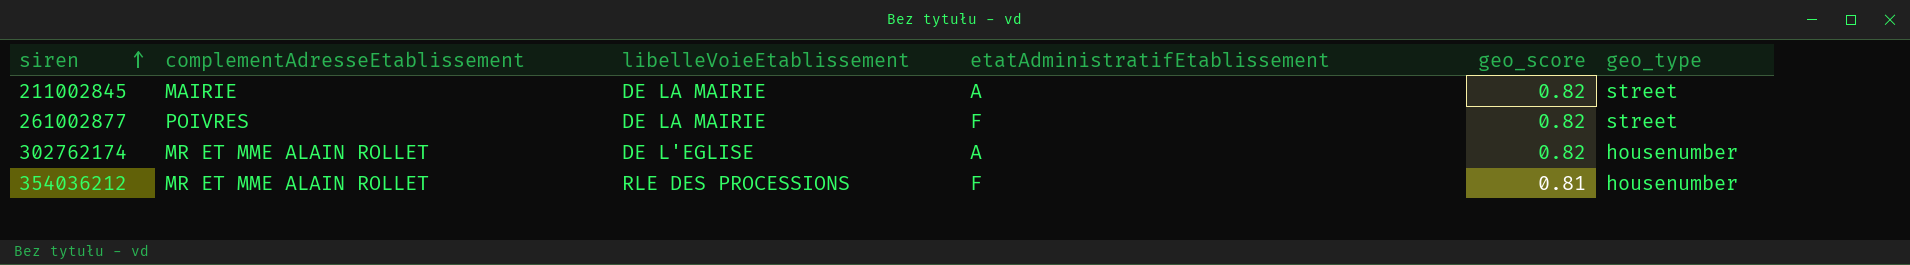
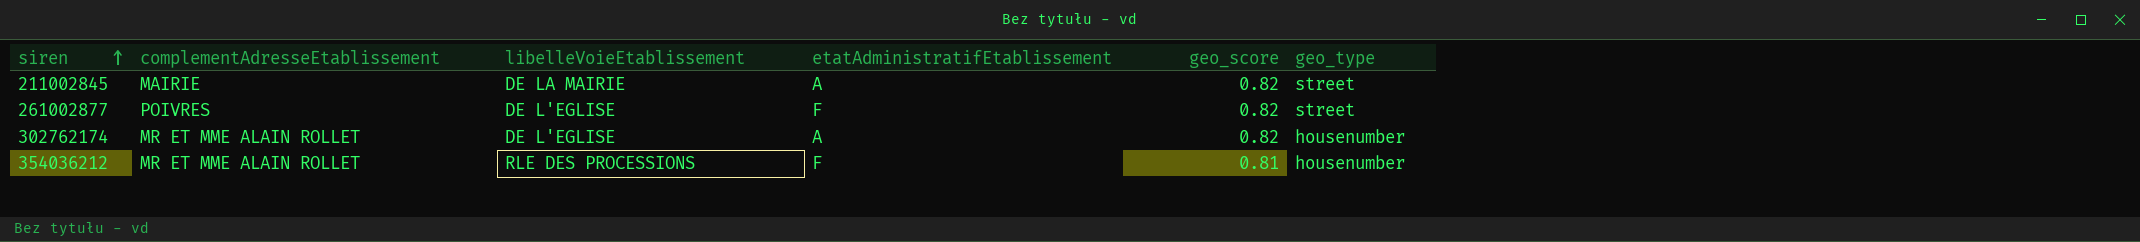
261002877 | libelleVoieEtablissement: DE LA MAIRIE -> DE L'EGLISE

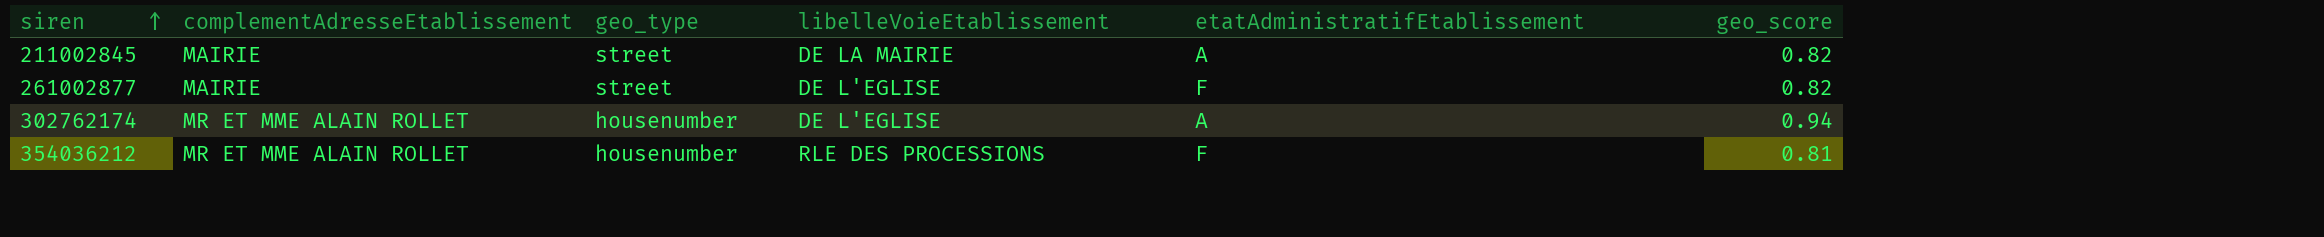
column geo_type | position: 6 -> 3
261002877 | complementAdresseEtablissement: POIVRES -> MAIRIE
302762174 | geo_score: 0.82 -> 0.94

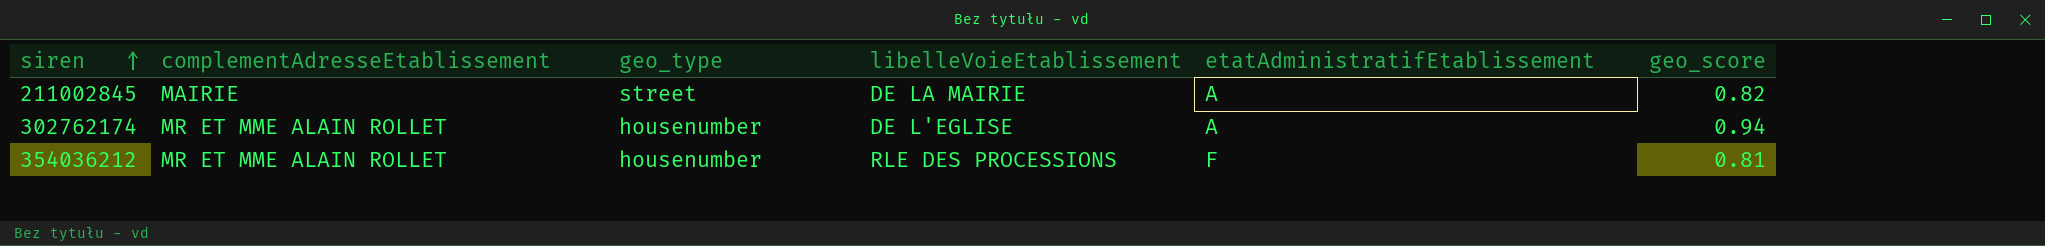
row 261002877: MAIRIE | street | DE L'EGLISE | F | 0.82 -> none

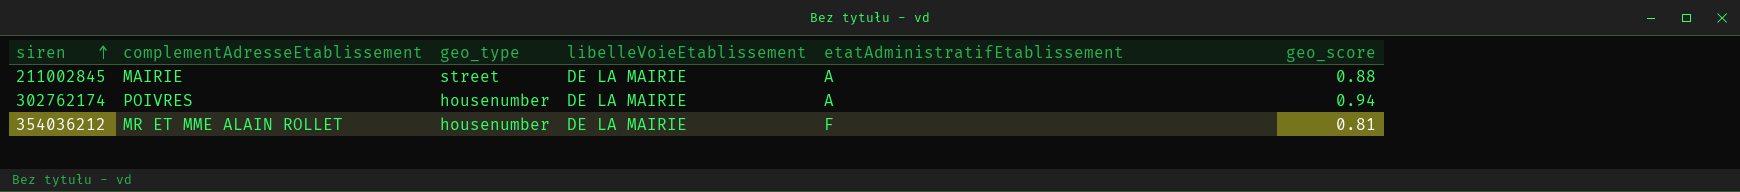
211002845 | geo_score: 0.82 -> 0.88
302762174 | complementAdresseEtablissement: MR ET MME ALAIN ROLLET -> POIVRES
302762174 | libelleVoieEtablissement: DE L'EGLISE -> DE LA MAIRIE
354036212 | libelleVoieEtablissement: RLE DES PROCESSIONS -> DE LA MAIRIE

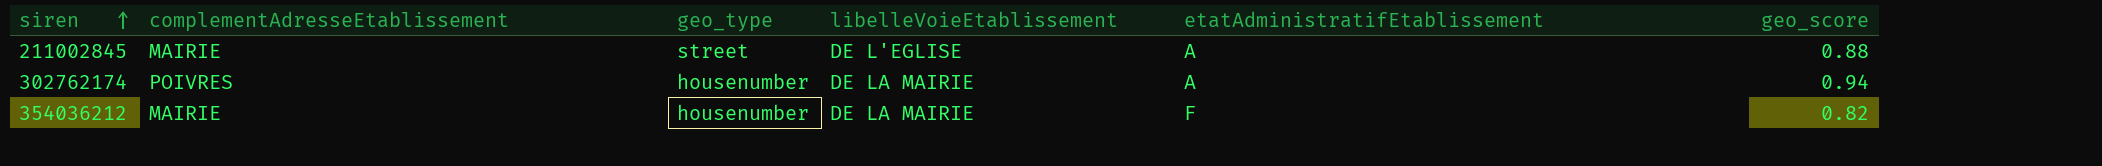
211002845 | libelleVoieEtablissement: DE LA MAIRIE -> DE L'EGLISE
354036212 | complementAdresseEtablissement: MR ET MME ALAIN ROLLET -> MAIRIE
354036212 | geo_score: 0.81 -> 0.82

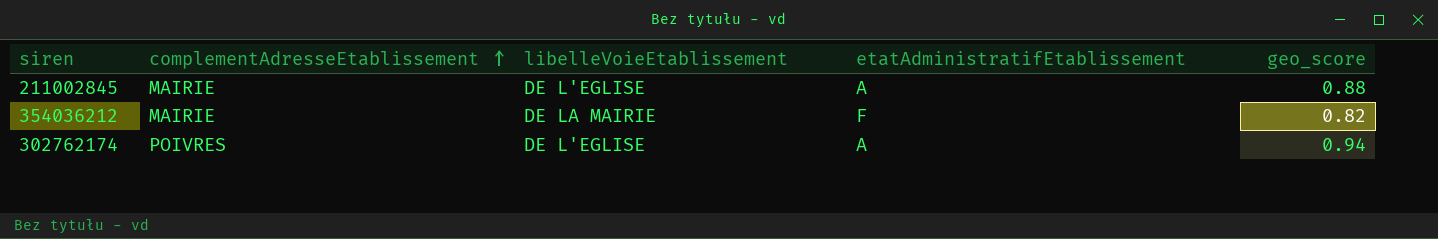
row order: siren ascending -> complementAdresseEtablissement ascending
column geo_type | position: 3 -> none
302762174 | libelleVoieEtablissement: DE LA MAIRIE -> DE L'EGLISE

